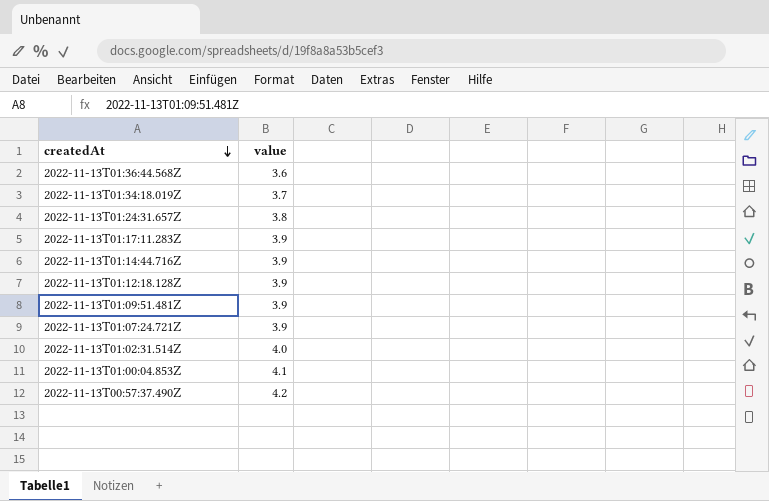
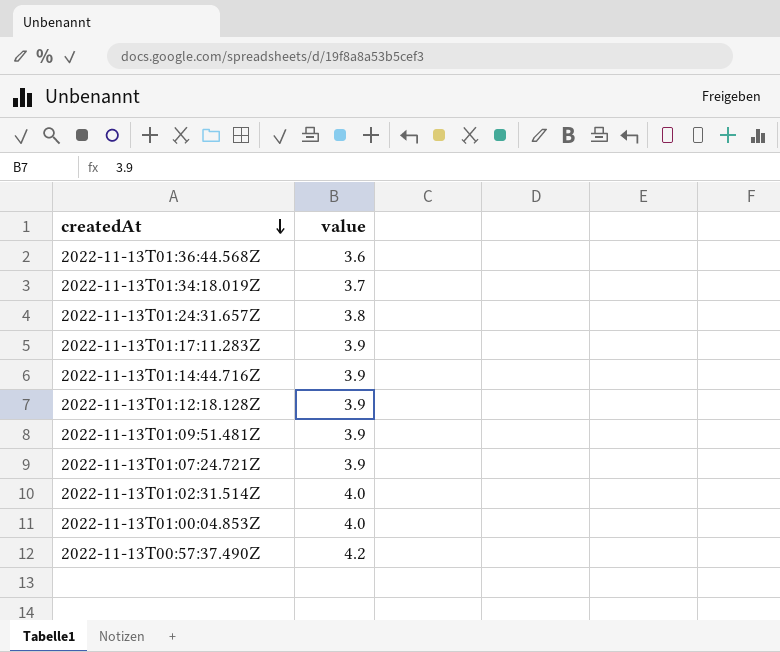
2022-11-13T01:00:04.853Z | value: 4.1 -> 4.0

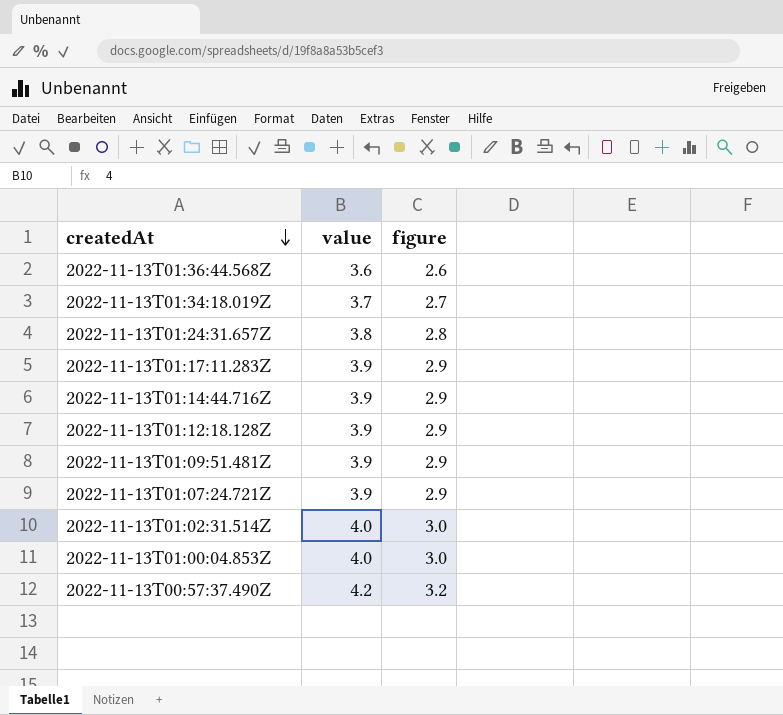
column figure | formula: none -> [value] - 1

